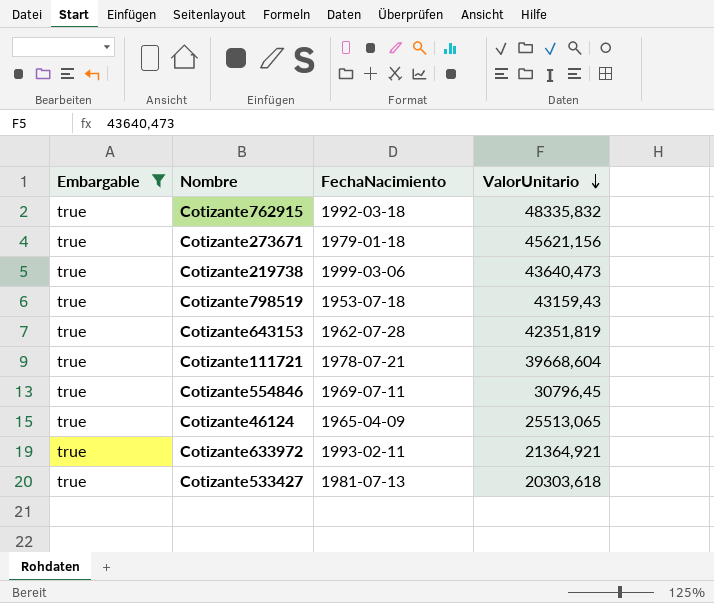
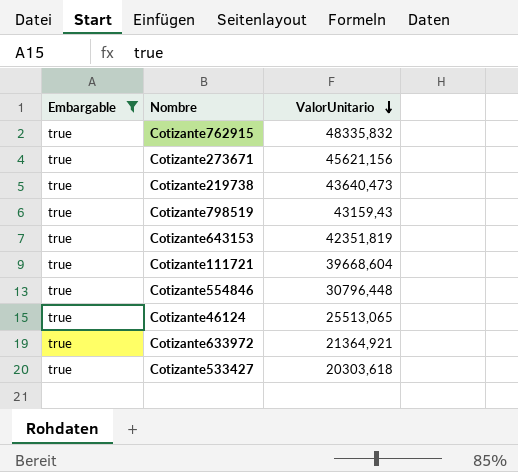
column FechaNacimiento | position: 3 -> none
Cotizante554846 | ValorUnitario: 30796,45 -> 30796,448

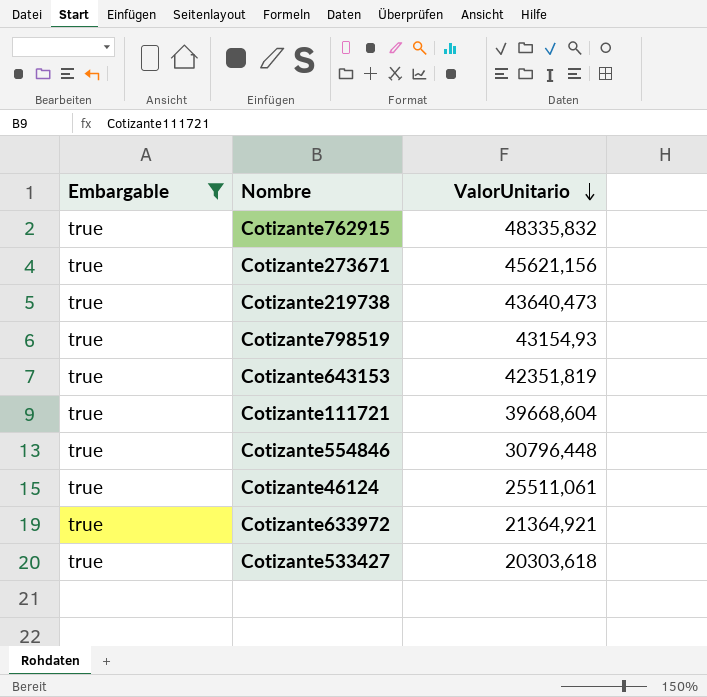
Cotizante798519 | ValorUnitario: 43159,43 -> 43154,93
Cotizante46124 | ValorUnitario: 25513,065 -> 25511,061

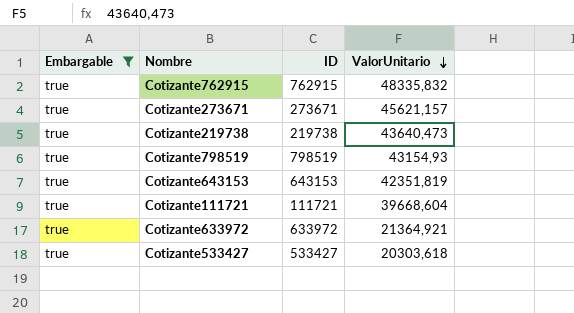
column ID | position: none -> 3
row Cotizante554846: true | 30796,448 -> none
row Cotizante46124: true | 25511,061 -> none
Cotizante273671 | ValorUnitario: 45621,156 -> 45621,157

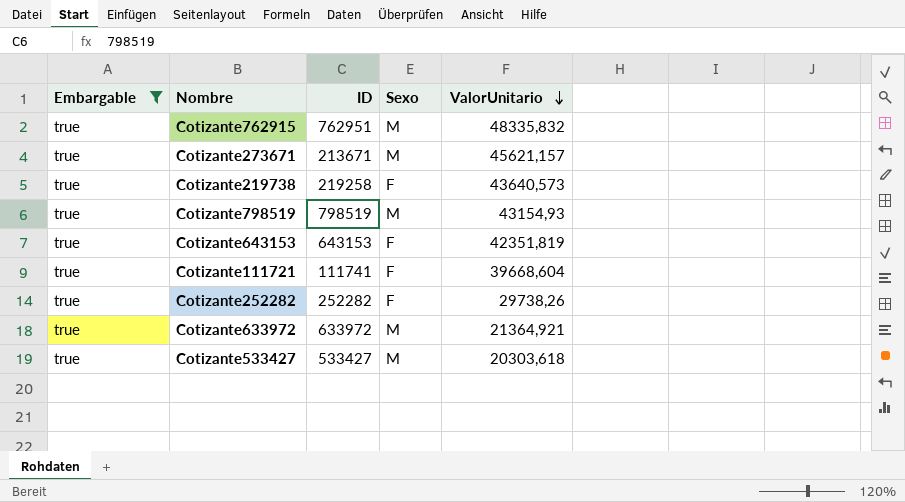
column Sexo | position: none -> 4
Cotizante762915 | ID: 762915 -> 762951
Cotizante273671 | ID: 273671 -> 213671
Cotizante219738 | ID: 219738 -> 219258
Cotizante219738 | ValorUnitario: 43640,473 -> 43640,573
Cotizante111721 | ID: 111721 -> 111741
row Cotizante252282: none -> true | 252282 | F | 29738,26

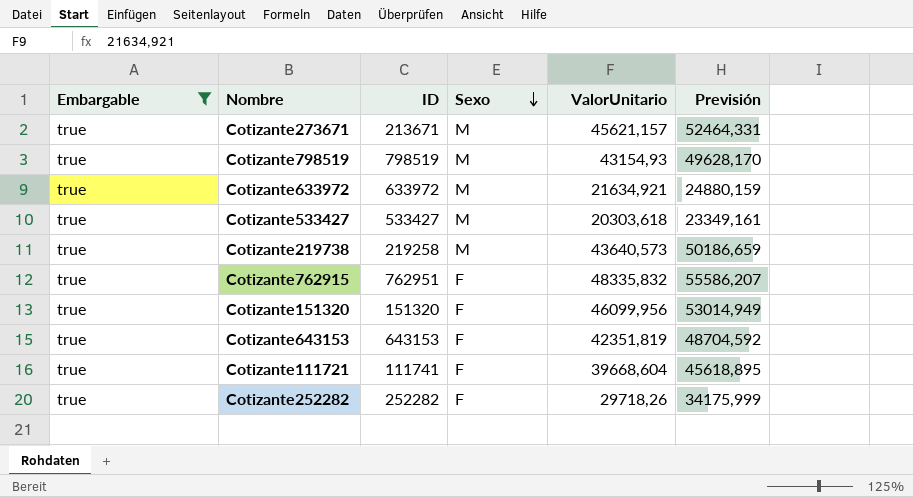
row order: ValorUnitario descending -> Sexo descending
column Previsión | formula: none -> [ValorUnitario] * 1,15
Cotizante633972 | ValorUnitario: 21364,921 -> 21634,921
Cotizante219738 | Sexo: F -> M
Cotizante762915 | Sexo: M -> F
row Cotizante151320: none -> true | 151320 | F | 46099,956 | 53014,949
Cotizante252282 | ValorUnitario: 29738,26 -> 29718,26

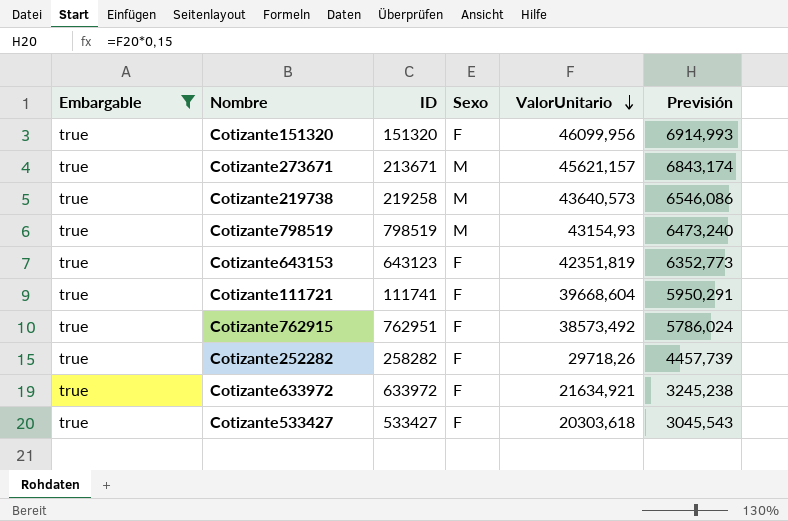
row order: Sexo descending -> ValorUnitario descending
column Previsión | formula: [ValorUnitario] * 1,15 -> [ValorUnitario] * 0,15
Cotizante643153 | ID: 643153 -> 643123
Cotizante762915 | ValorUnitario: 48335,832 -> 38573,492
Cotizante252282 | ID: 252282 -> 258282
Cotizante633972 | Sexo: M -> F
Cotizante533427 | Sexo: M -> F

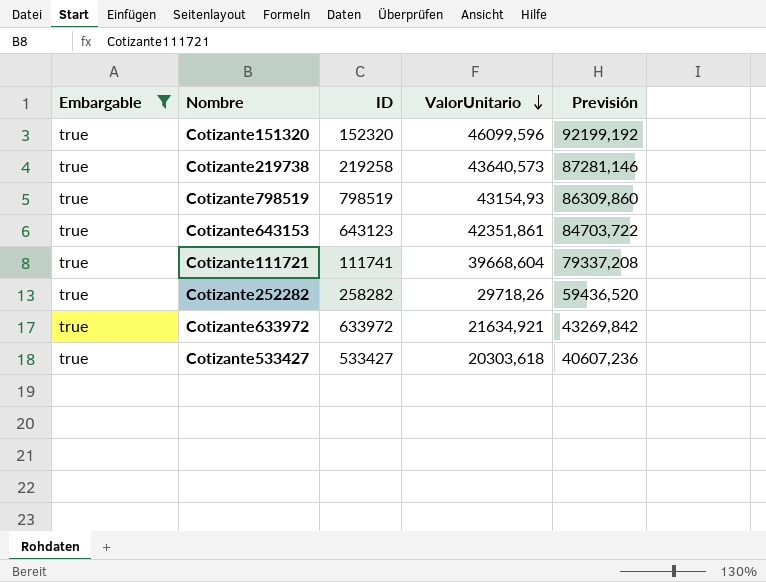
column Sexo | position: 4 -> none
column Previsión | formula: [ValorUnitario] * 0,15 -> [ValorUnitario] * 2
row Cotizante273671: true | 213671 | M | 45621,157 | 6843,174 -> none
row Cotizante762915: true | 762951 | F | 38573,492 | 5786,024 -> none
Cotizante151320 | ID: 151320 -> 152320
Cotizante151320 | ValorUnitario: 46099,956 -> 46099,596
Cotizante643153 | ValorUnitario: 42351,819 -> 42351,861

